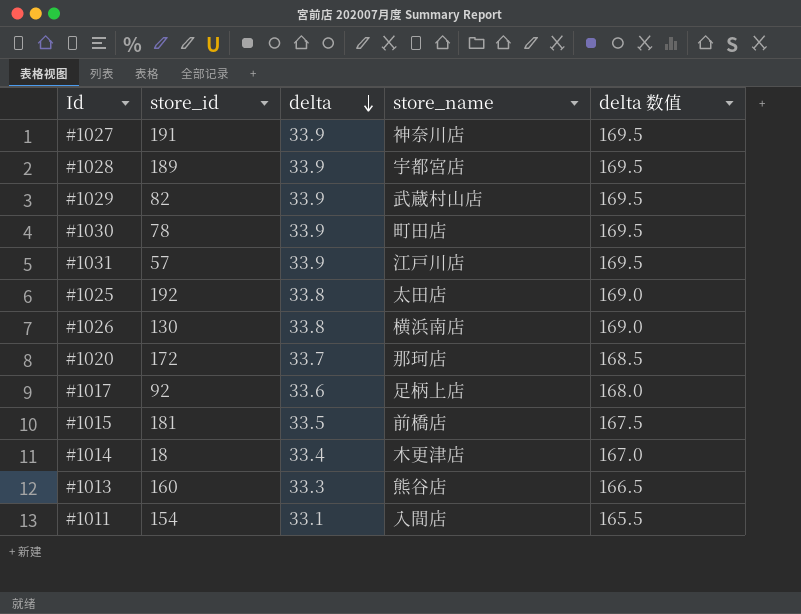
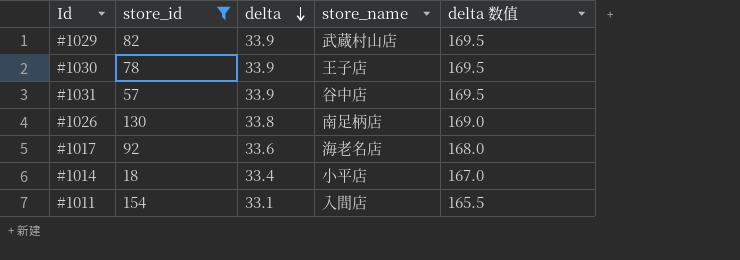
filter: none -> store_id <= 154
#1030 | store_name: 町田店 -> 王子店
#1031 | store_name: 江戸川店 -> 谷中店
#1026 | store_name: 横浜南店 -> 南足柄店
#1017 | store_name: 足柄上店 -> 海老名店
#1014 | store_name: 木更津店 -> 小平店

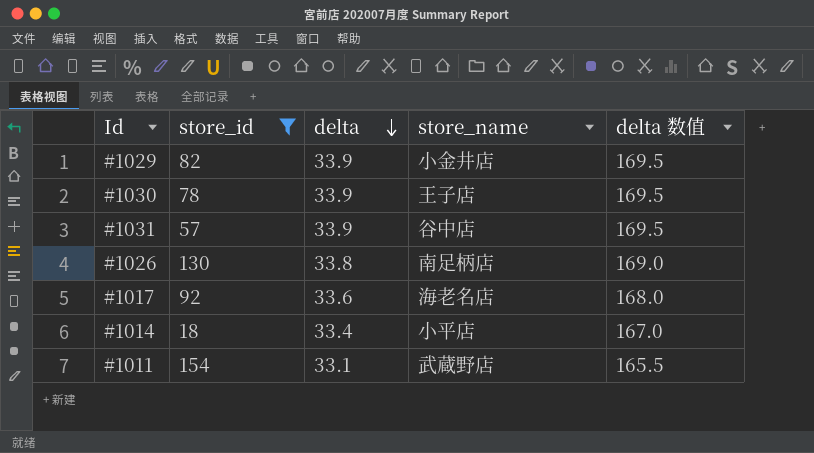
#1029 | store_name: 武蔵村山店 -> 小金井店
#1011 | store_name: 入間店 -> 武蔵野店

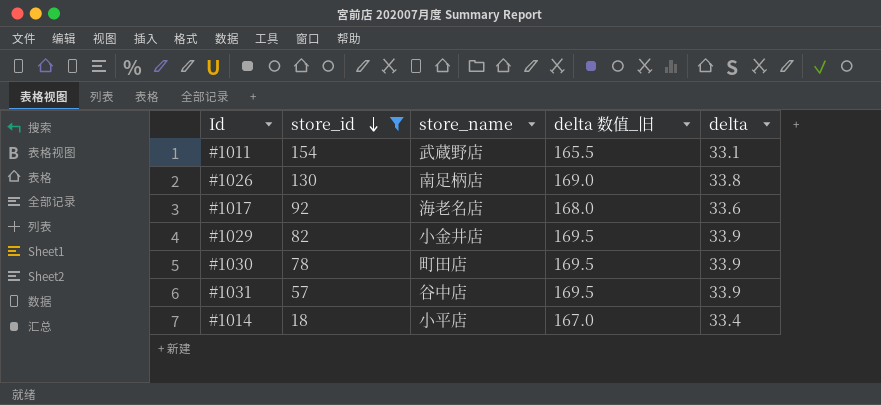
row order: delta descending -> store_id descending
column name: delta 数值 -> delta 数值_旧
column delta | position: 3 -> 5
#1030 | store_name: 王子店 -> 町田店

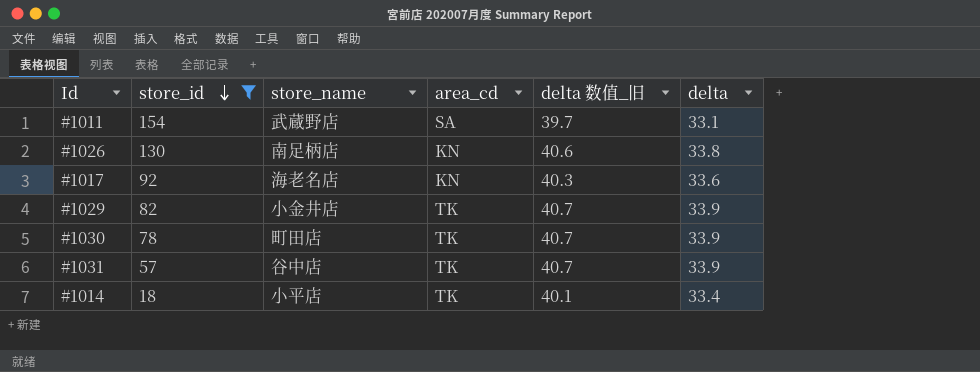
column area_cd | position: none -> 4
column delta 数值_旧 | formula: [delta] * 5 -> [delta] * 1.2

